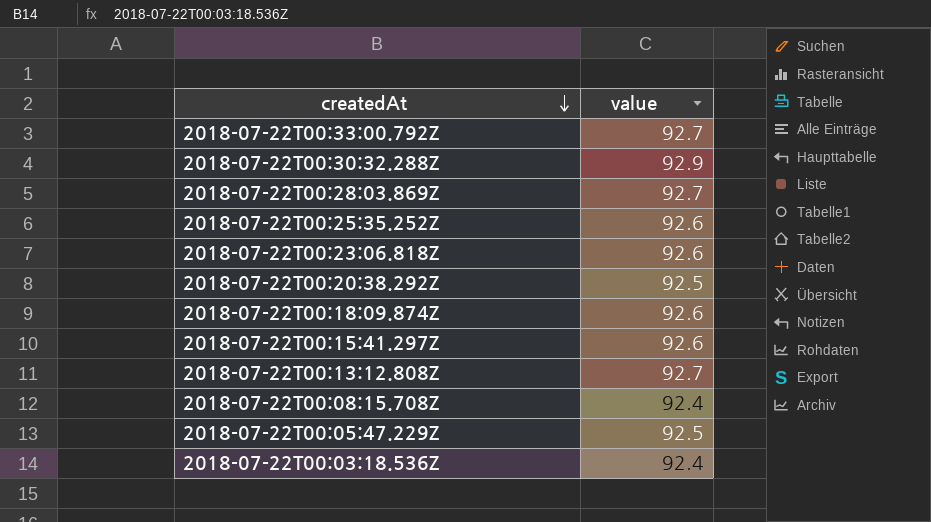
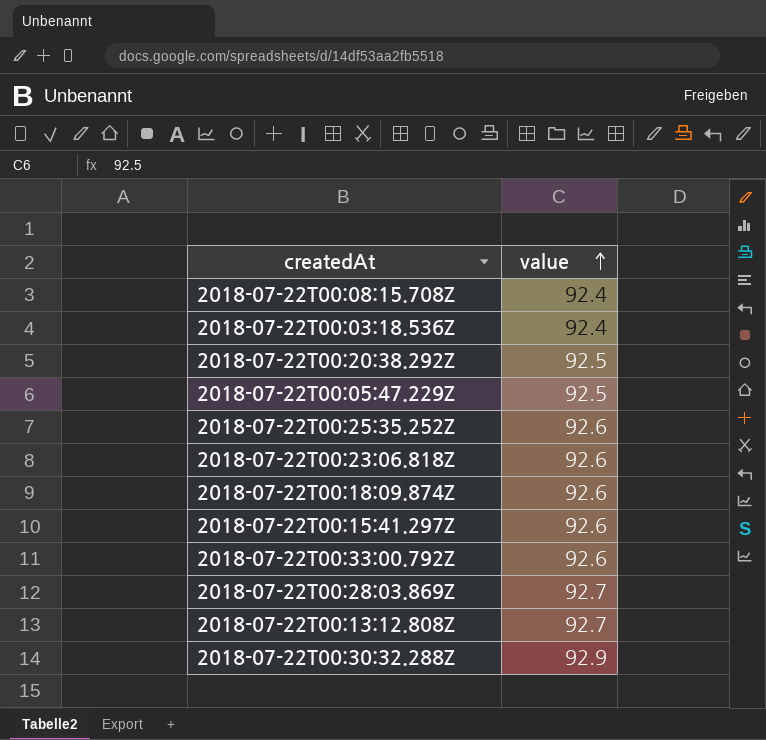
row order: createdAt descending -> value ascending
2018-07-22T00:33:00.792Z | value: 92.7 -> 92.6

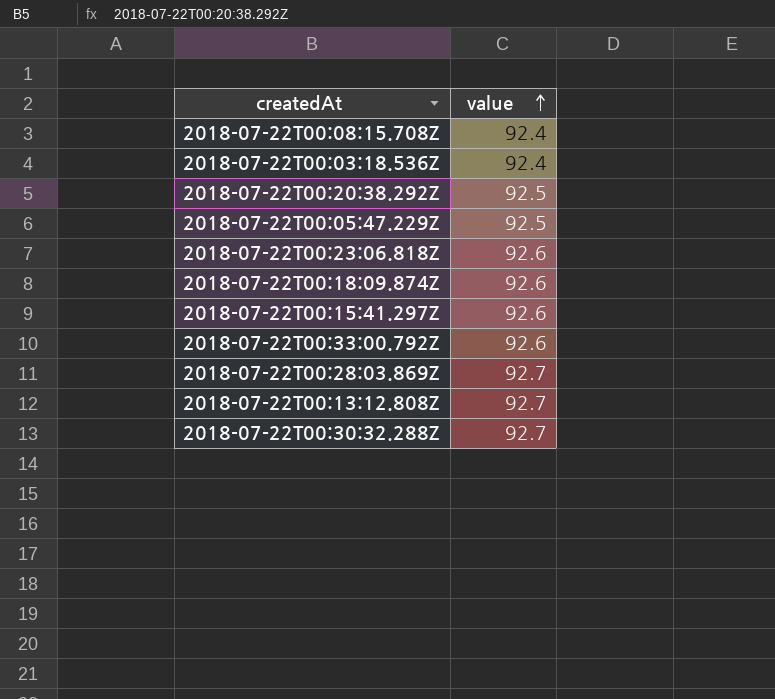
row 2018-07-22T00:25:35.252Z: 92.6 -> none
2018-07-22T00:30:32.288Z | value: 92.9 -> 92.7

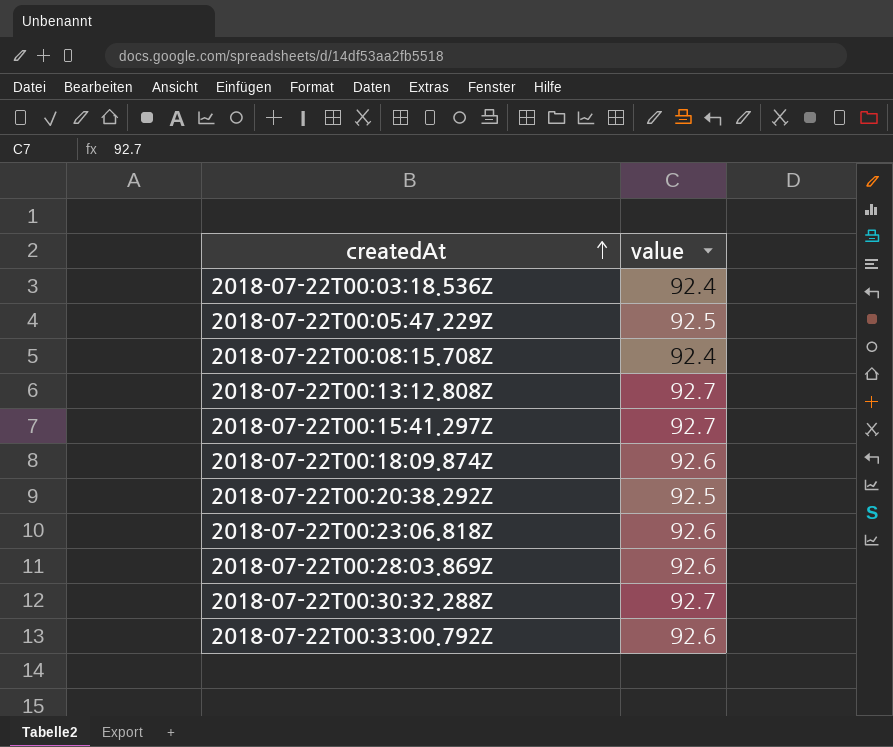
row order: value ascending -> createdAt ascending
2018-07-22T00:15:41.297Z | value: 92.6 -> 92.7
2018-07-22T00:28:03.869Z | value: 92.7 -> 92.6

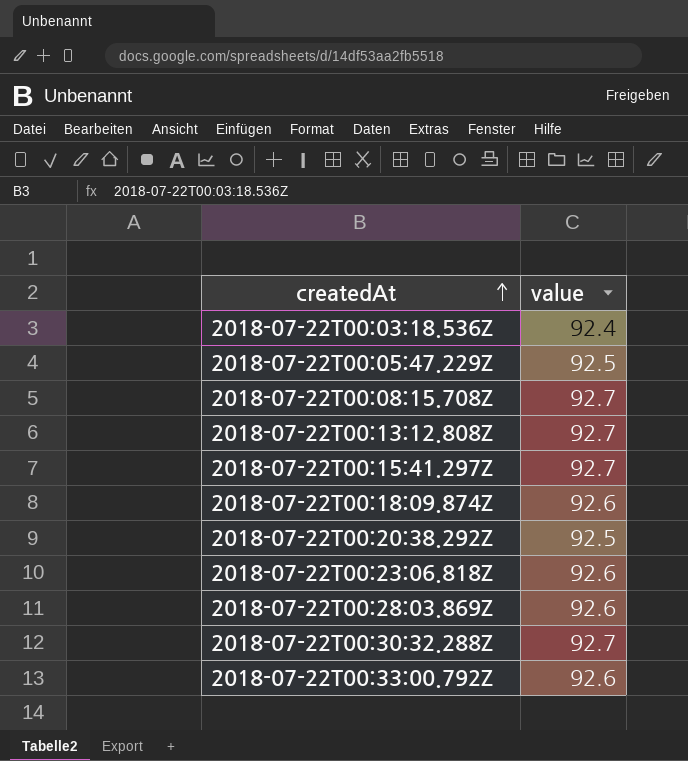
2018-07-22T00:08:15.708Z | value: 92.4 -> 92.7

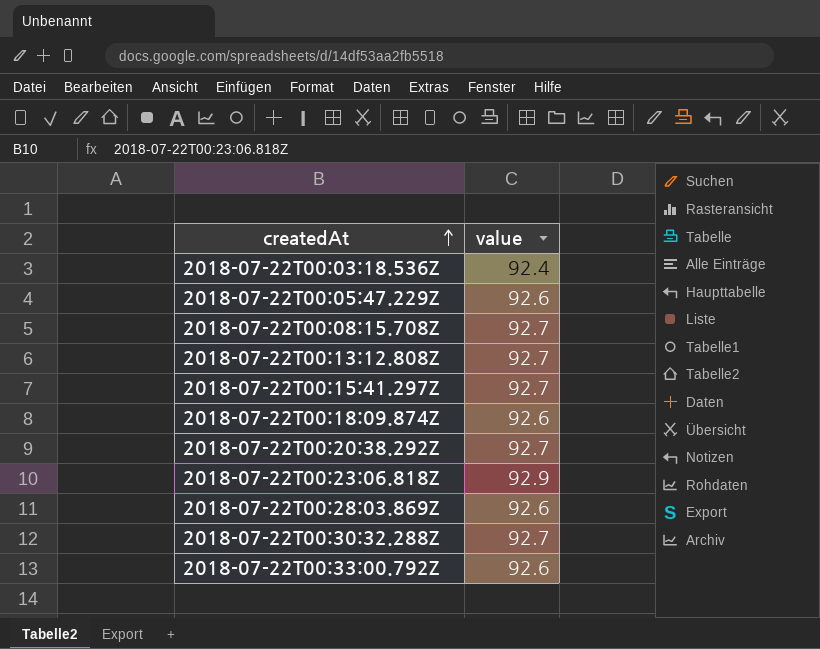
2018-07-22T00:05:47.229Z | value: 92.5 -> 92.6
2018-07-22T00:20:38.292Z | value: 92.5 -> 92.7
2018-07-22T00:23:06.818Z | value: 92.6 -> 92.9

